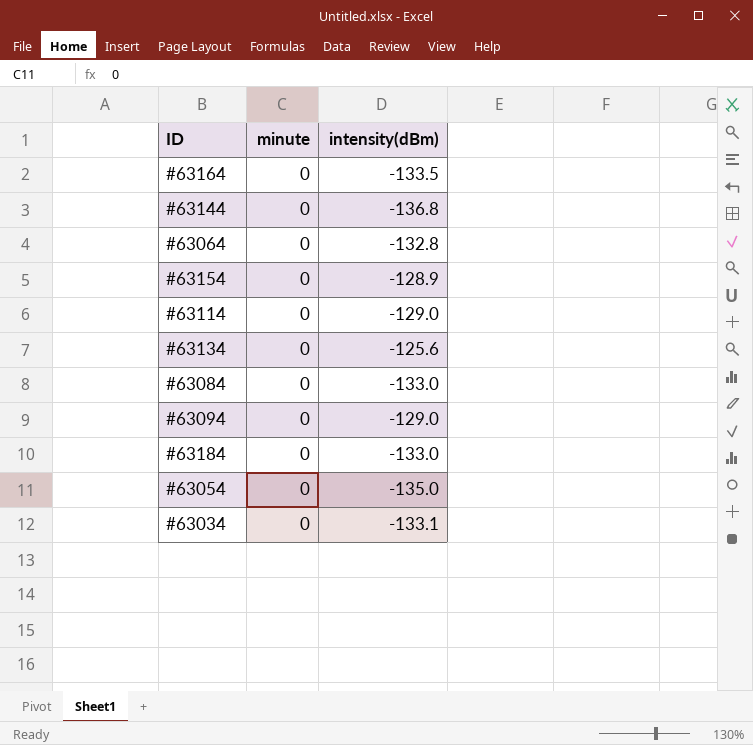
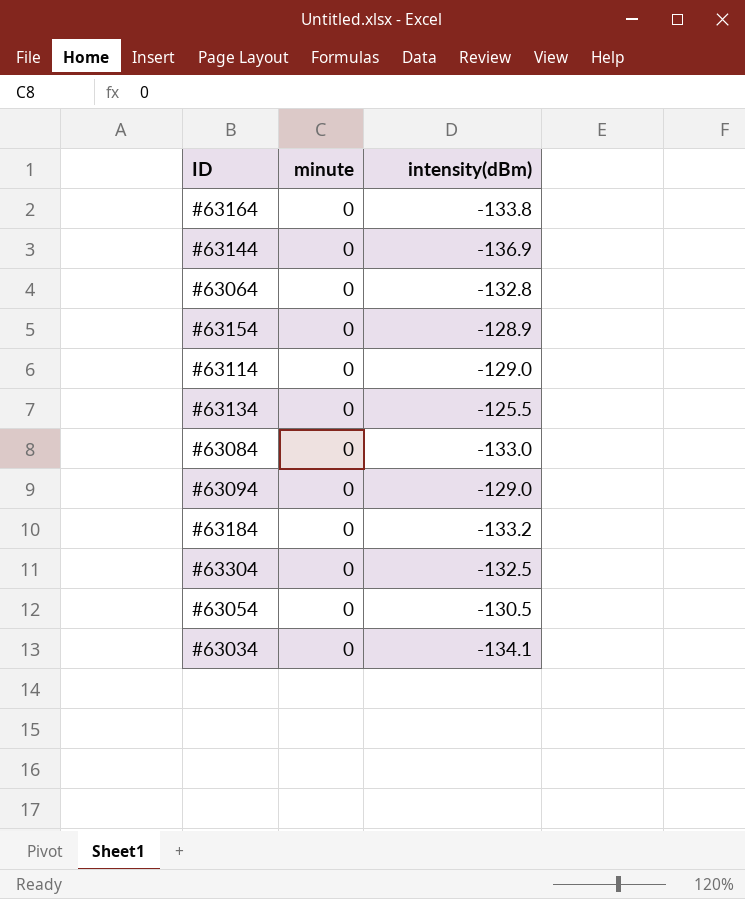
#63164 | intensity(dBm): -133.5 -> -133.8
#63144 | intensity(dBm): -136.8 -> -136.9
#63134 | intensity(dBm): -125.6 -> -125.5
#63184 | intensity(dBm): -133.0 -> -133.2
row #63304: none -> 0 | -132.5
#63054 | intensity(dBm): -135.0 -> -130.5
#63034 | intensity(dBm): -133.1 -> -134.1

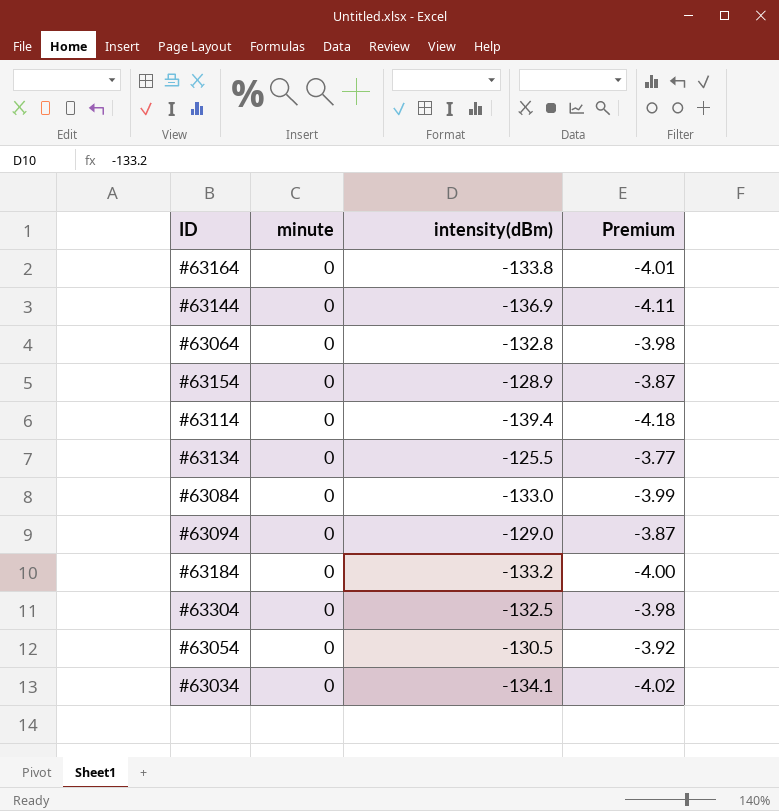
column Premium | formula: none -> [intensity(dBm)] * 0.03
#63114 | intensity(dBm): -129.0 -> -139.4

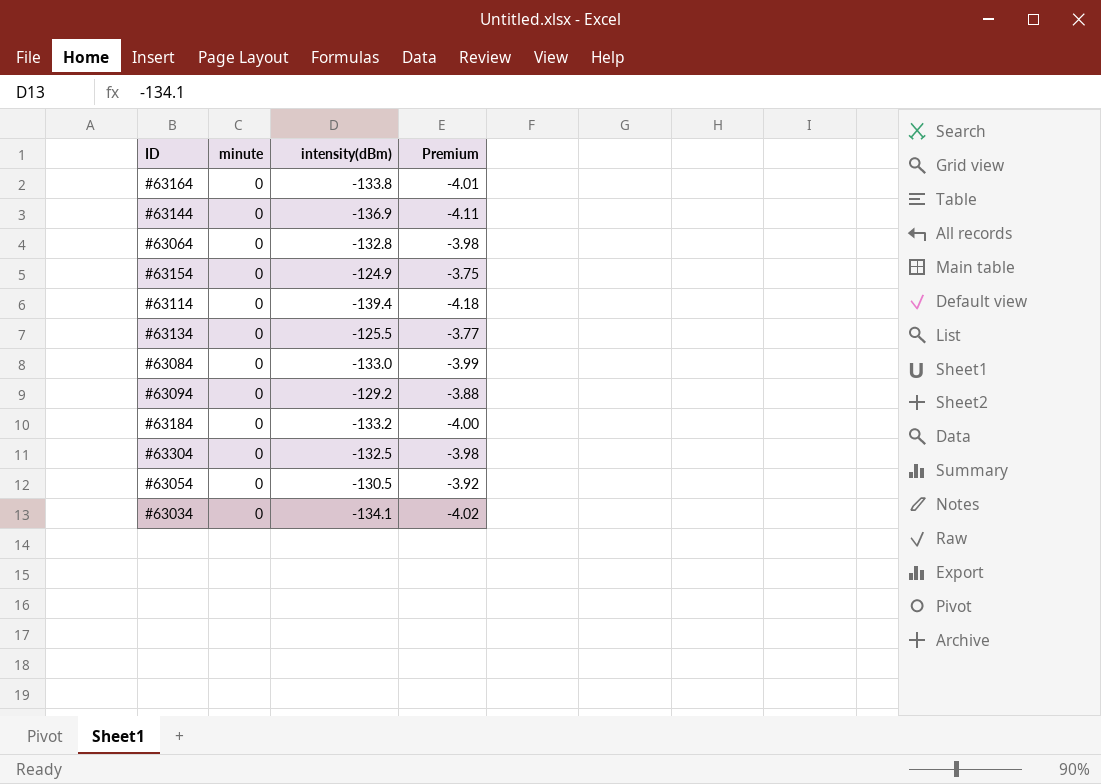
#63154 | intensity(dBm): -128.9 -> -124.9
#63154 | Premium: -3.87 -> -3.75
#63094 | intensity(dBm): -129.0 -> -129.2
#63094 | Premium: -3.87 -> -3.88

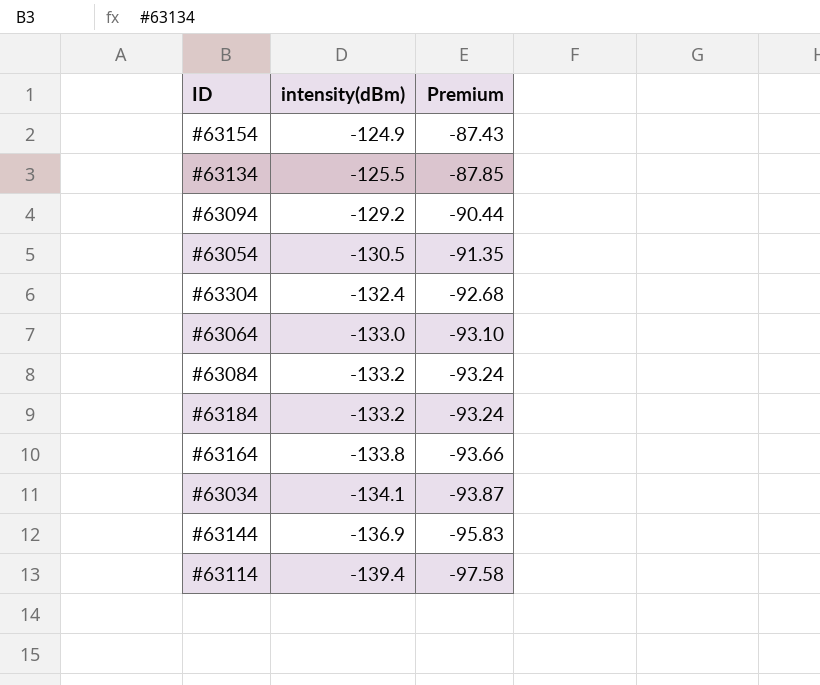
row order: none -> intensity(dBm) descending
column minute | position: 2 -> none
column Premium | formula: [intensity(dBm)] * 0.03 -> [intensity(dBm)] * 0.7
#63304 | intensity(dBm): -132.5 -> -132.4
#63064 | intensity(dBm): -132.8 -> -133.0
#63084 | intensity(dBm): -133.0 -> -133.2

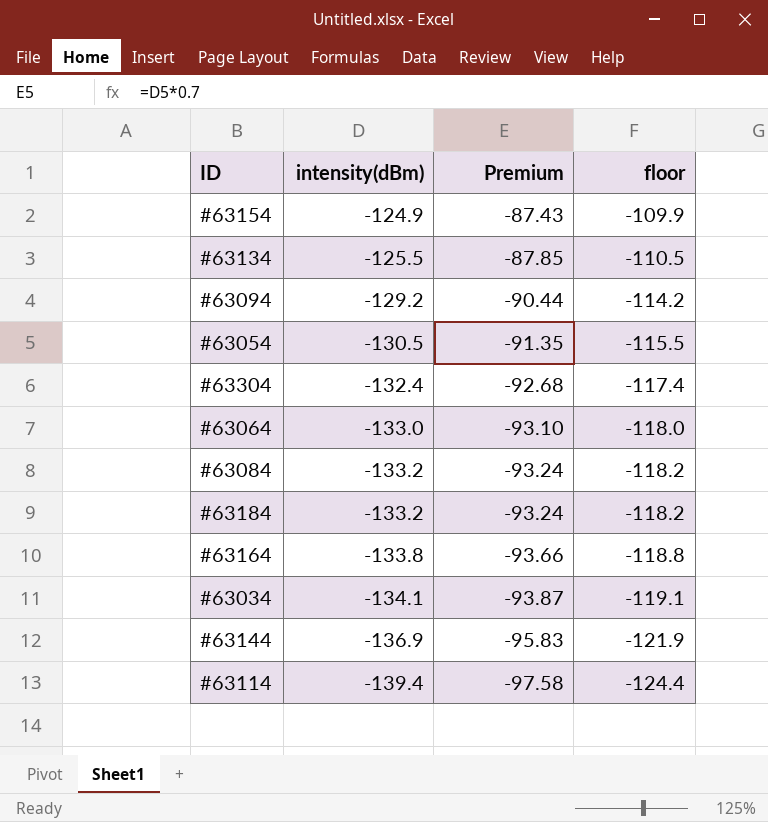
column floor | formula: none -> [intensity(dBm)] + 15

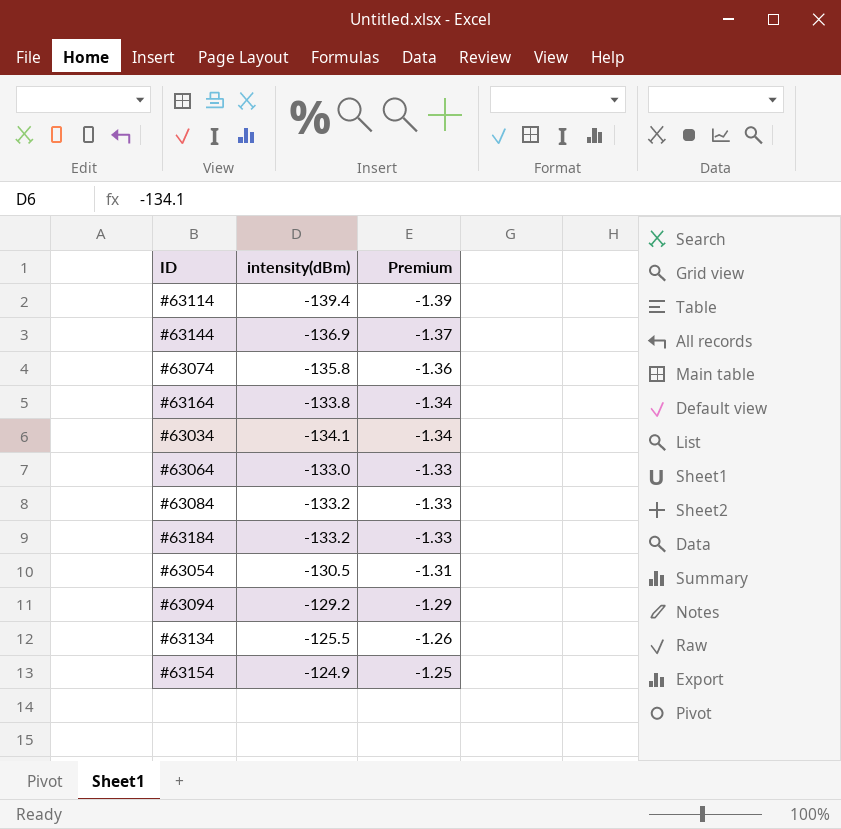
row order: intensity(dBm) descending -> Premium ascending
column floor | formula: [intensity(dBm)] + 15 -> none
column Premium | formula: [intensity(dBm)] * 0.7 -> [intensity(dBm)] * 0.01
row #63304: -132.4 | -92.68 | -117.4 -> none
row #63074: none -> -135.8 | -1.36

